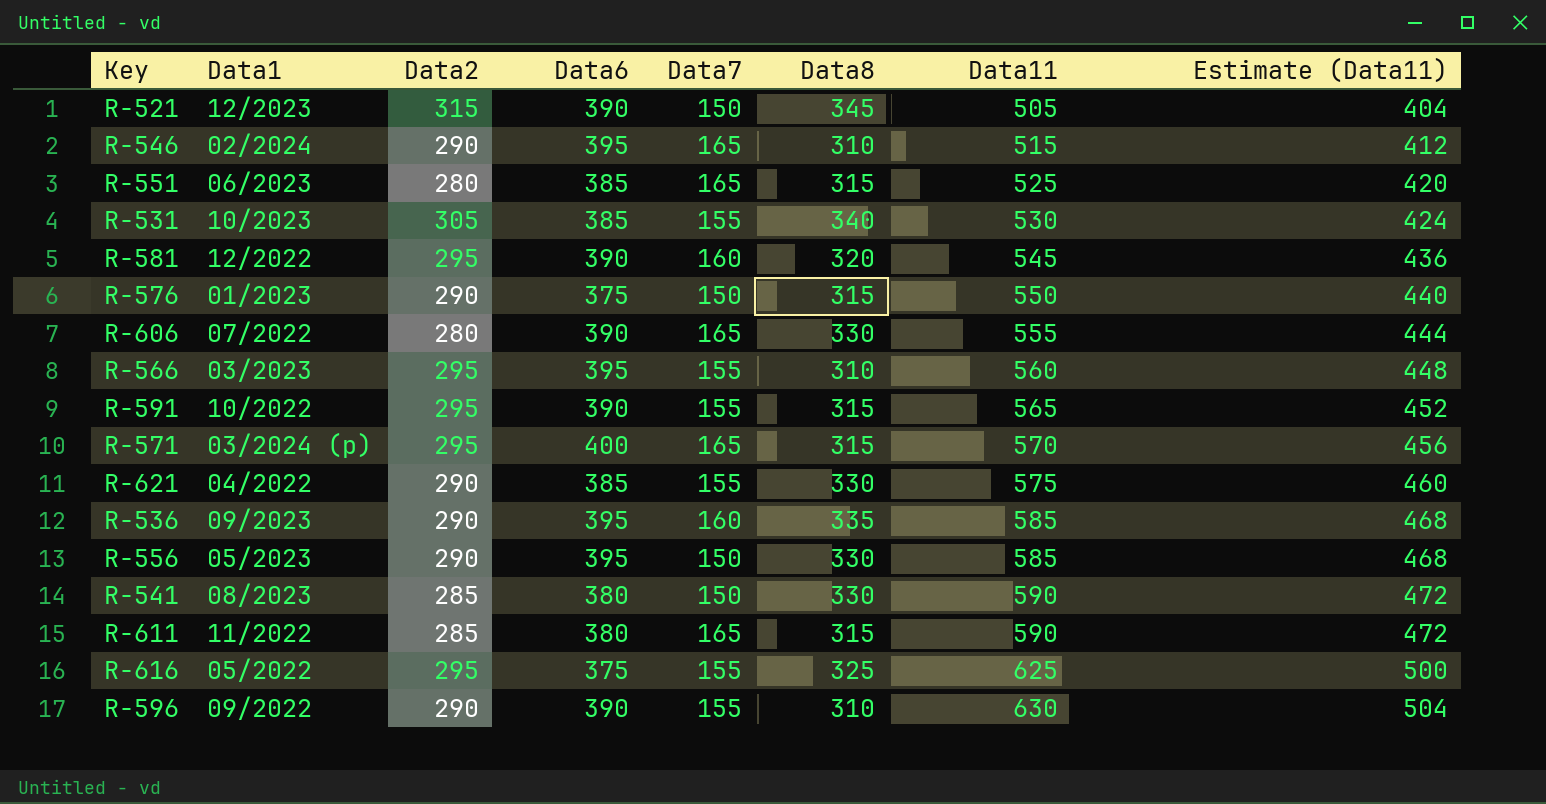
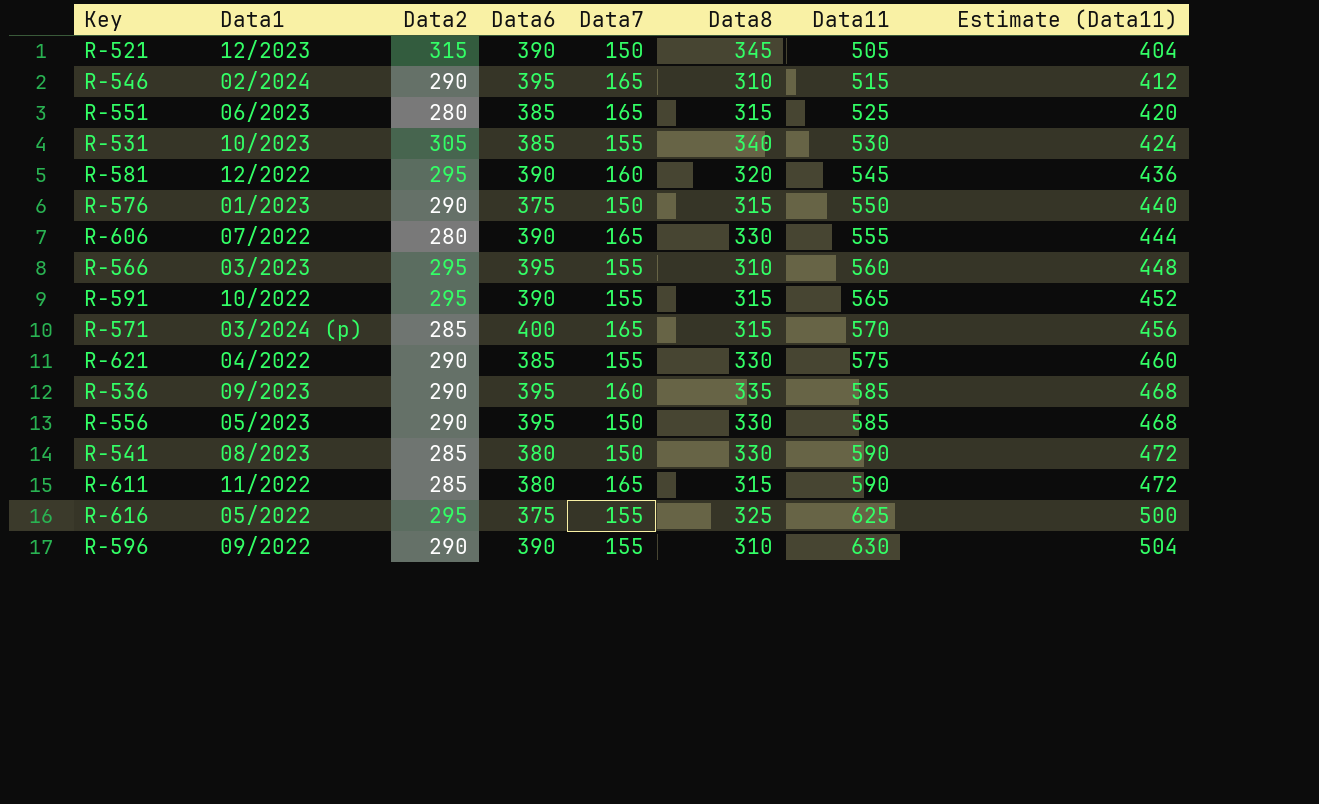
R-571 | Data2: 295 -> 285

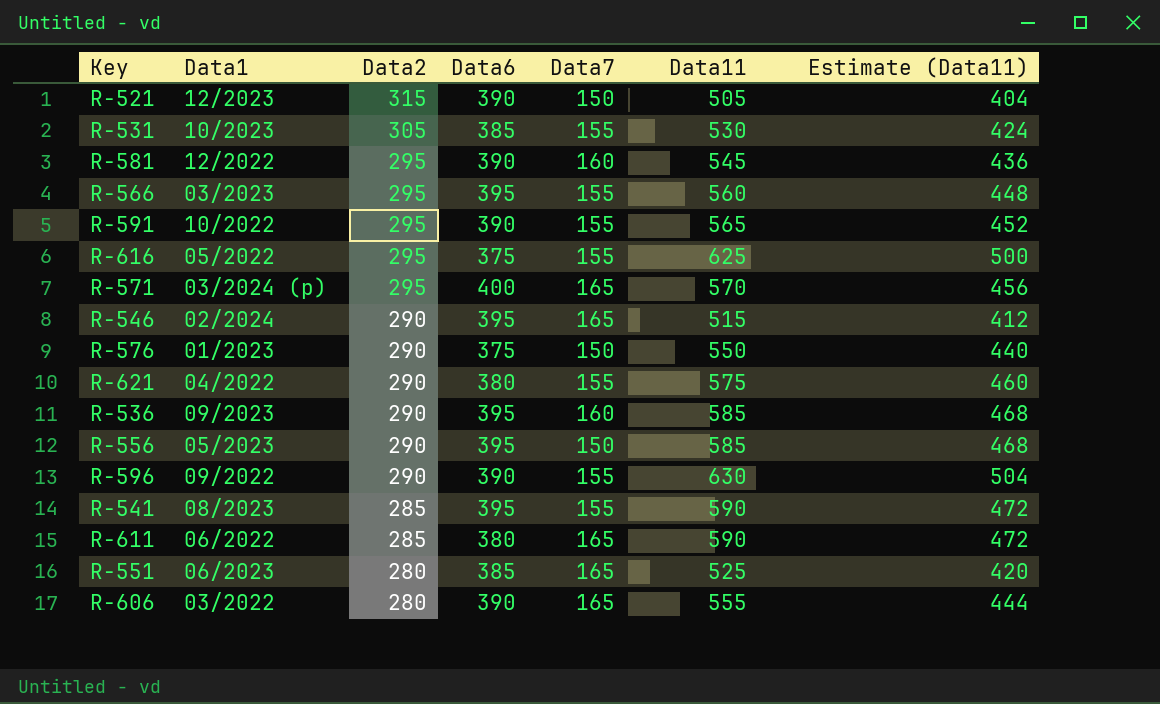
row order: Data11 ascending -> Data2 descending
column Data8 | position: 6 -> none
R-571 | Data2: 285 -> 295
R-621 | Data6: 385 -> 380
R-541 | Data6: 380 -> 395
R-541 | Data7: 150 -> 155
R-611 | Data1: 11/2022 -> 06/2022
R-606 | Data1: 07/2022 -> 03/2022

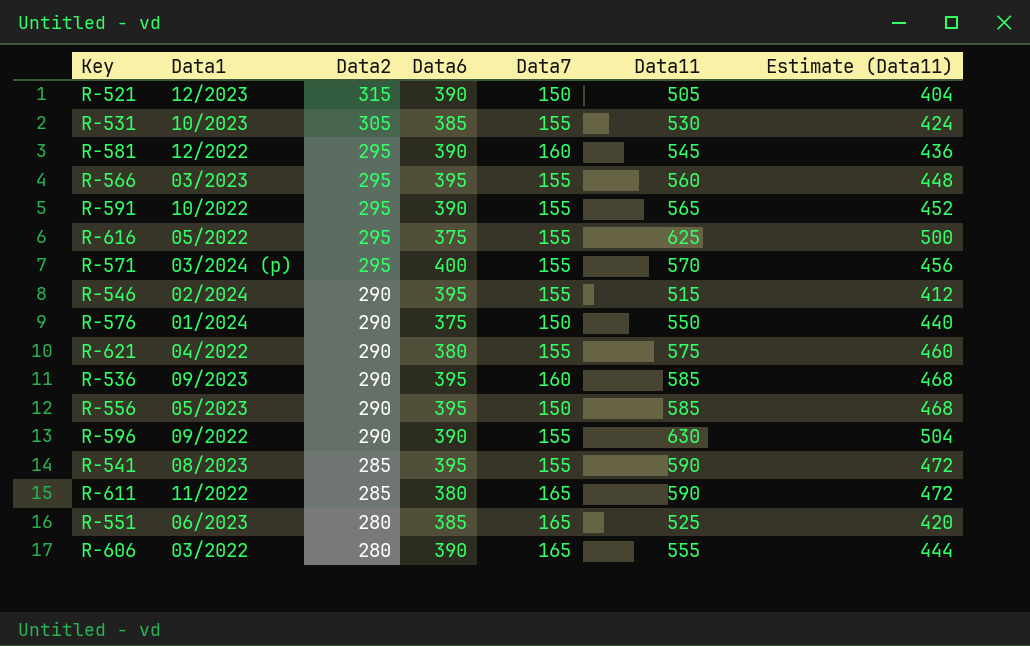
R-571 | Data7: 165 -> 155
R-546 | Data7: 165 -> 155
R-576 | Data1: 01/2023 -> 01/2024
R-611 | Data1: 06/2022 -> 11/2022

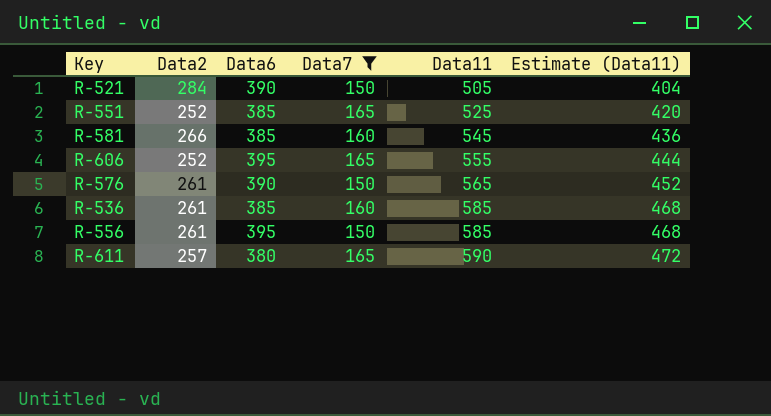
filter: none -> Data7 != 155
row order: Data2 descending -> Data11 ascending
column Data1 | position: 2 -> none
R-521 | Data2: 315 -> 284
R-551 | Data2: 280 -> 252
R-581 | Data2: 295 -> 266
R-581 | Data6: 390 -> 385
R-606 | Data2: 280 -> 252
R-606 | Data6: 390 -> 395
R-576 | Data2: 290 -> 261
R-576 | Data6: 375 -> 390
R-576 | Data11: 550 -> 565
R-576 | Estimate (Data11): 440 -> 452
R-536 | Data2: 290 -> 261
R-536 | Data6: 395 -> 385
R-556 | Data2: 290 -> 261
R-611 | Data2: 285 -> 257

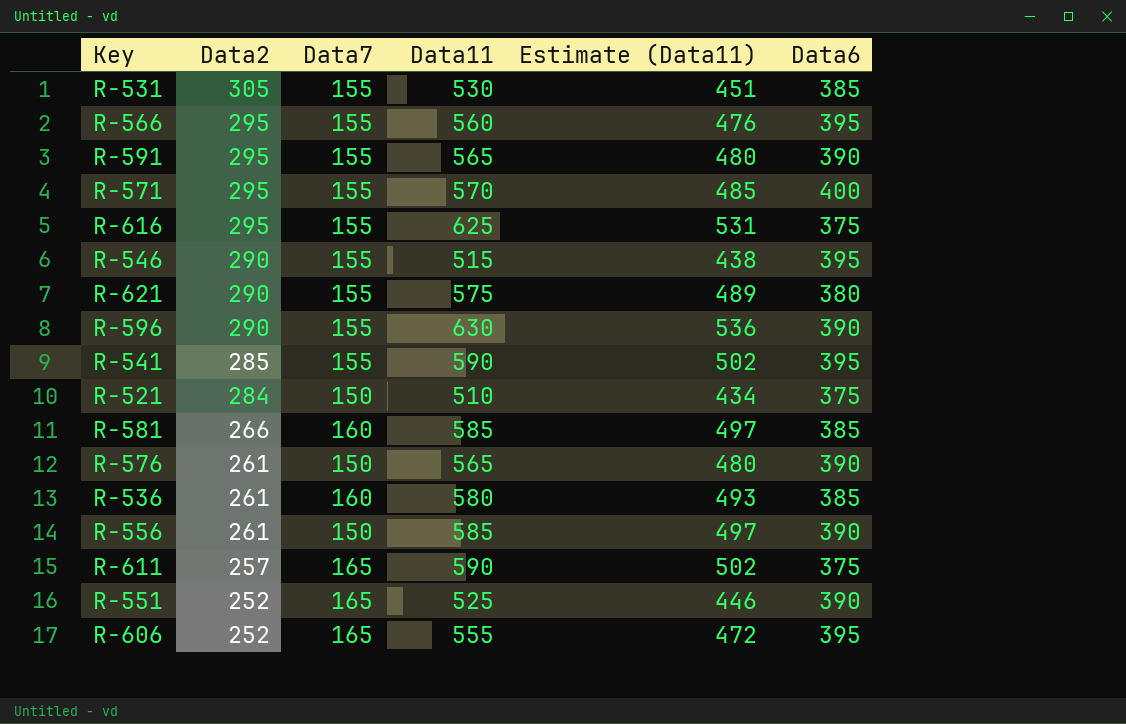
filter: Data7 != 155 -> none
row order: Data11 ascending -> Data2 descending
column Estimate (Data11) | formula: [Data11] * 0.8 -> [Data11] * 0.85
column Data6 | position: 3 -> 6
R-521 | Data11: 505 -> 510
R-521 | Data6: 390 -> 375
R-581 | Data11: 545 -> 585
R-536 | Data11: 585 -> 580
R-556 | Data6: 395 -> 390
R-611 | Data6: 380 -> 375
R-551 | Data6: 385 -> 390

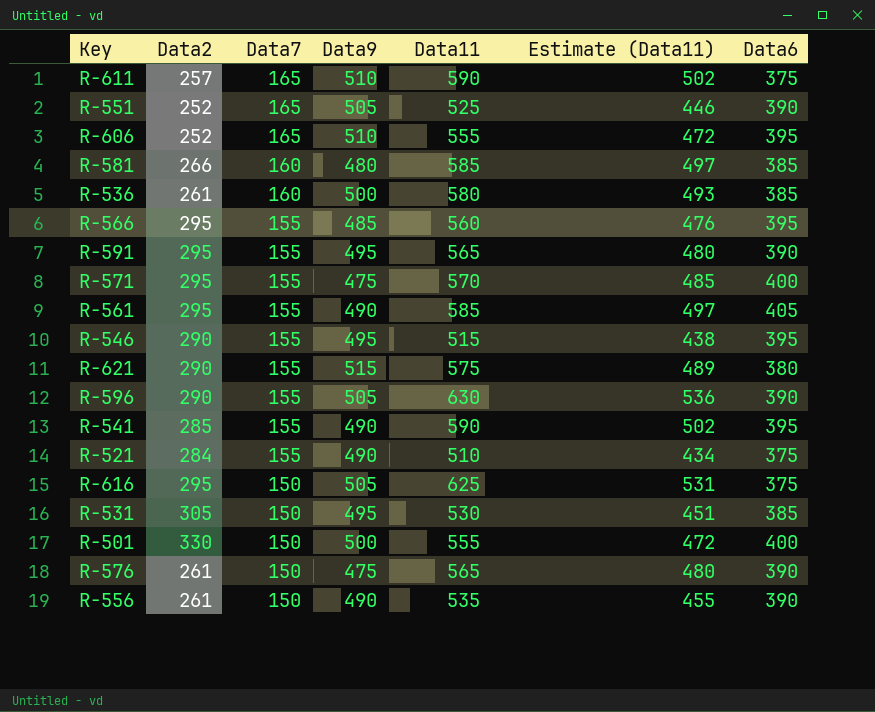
row order: Data2 descending -> Data7 descending
column Data9 | position: none -> 4
row R-561: none -> 295 | 155 | 490 | 585 | 497 | 405
R-521 | Data7: 150 -> 155
R-616 | Data7: 155 -> 150
R-531 | Data7: 155 -> 150
row R-501: none -> 330 | 150 | 500 | 555 | 472 | 400
R-556 | Data11: 585 -> 535
R-556 | Estimate (Data11): 497 -> 455

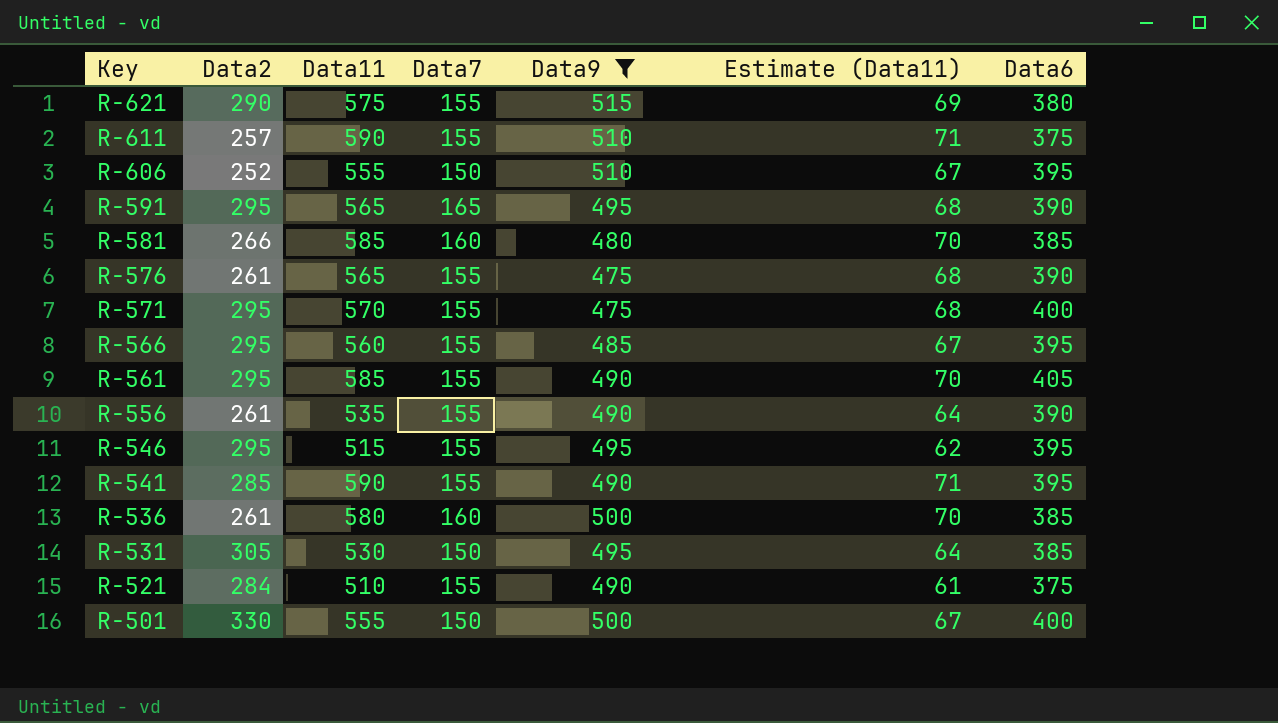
filter: none -> Data9 != 505
row order: Data7 descending -> Key descending
column Data11 | position: 5 -> 3
column Estimate (Data11) | formula: [Data11] * 0.85 -> [Data11] * 0.12
R-611 | Data7: 165 -> 155
R-606 | Data7: 165 -> 150
R-591 | Data7: 155 -> 165
R-576 | Data7: 150 -> 155
R-556 | Data7: 150 -> 155
R-546 | Data2: 290 -> 295

